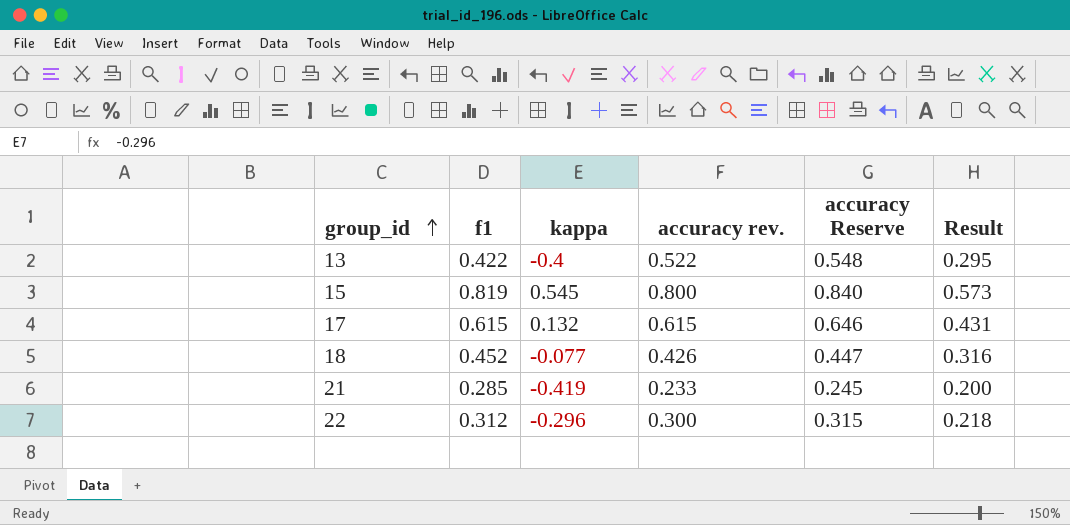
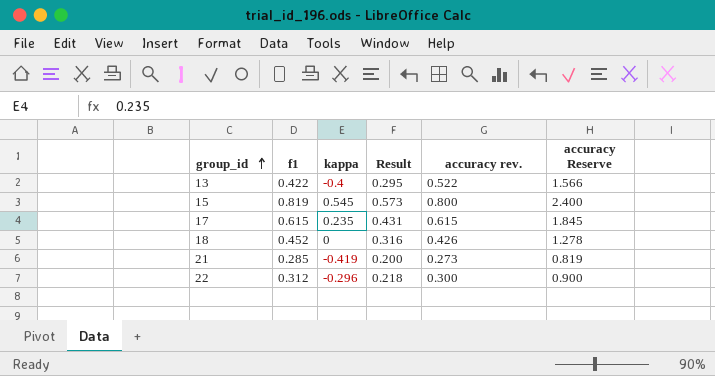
column Result | position: 6 -> 4
column accuracy Reserve | formula: [accuracy rev.] * 1.05 -> [accuracy rev.] * 3
17 | kappa: 0.132 -> 0.235
18 | kappa: -0.077 -> 0
21 | accuracy rev.: 0.233 -> 0.273

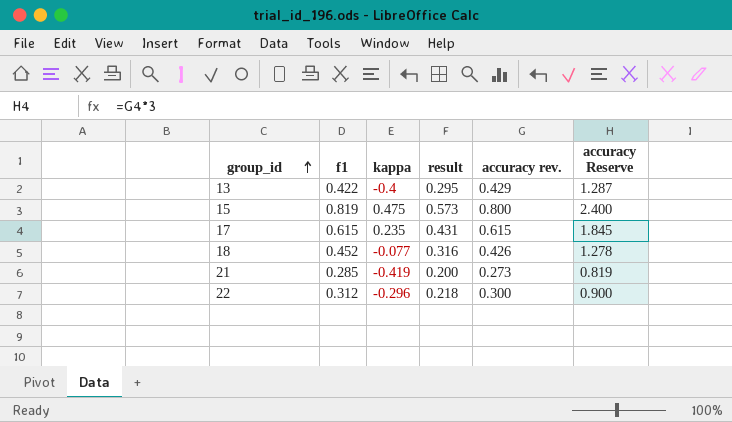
column name: Result -> result
13 | accuracy rev.: 0.522 -> 0.429
13 | accuracy Reserve: 1.566 -> 1.287
15 | kappa: 0.545 -> 0.475
18 | kappa: 0 -> -0.077

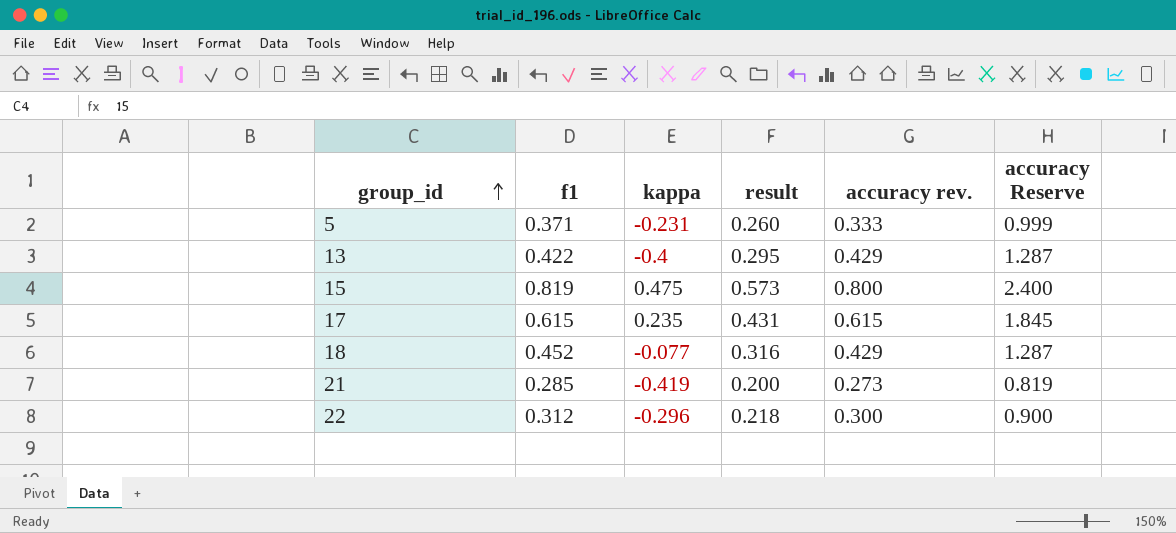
row 5: none -> 0.371 | -0.231 | 0.260 | 0.333 | 0.999
18 | accuracy rev.: 0.426 -> 0.429
18 | accuracy Reserve: 1.278 -> 1.287

